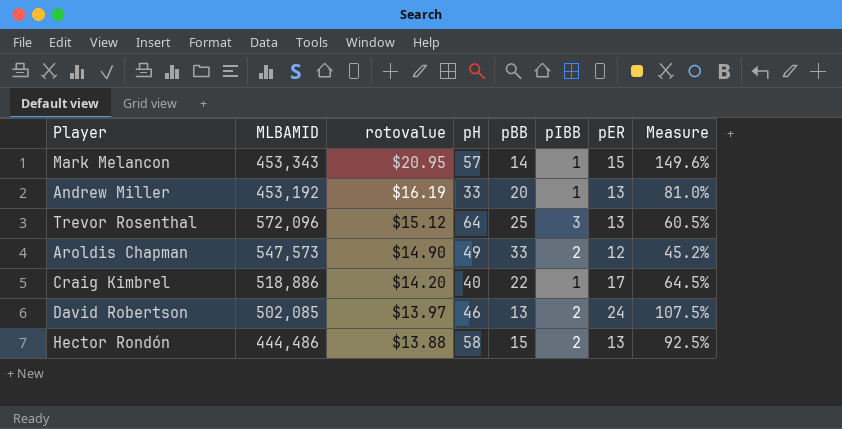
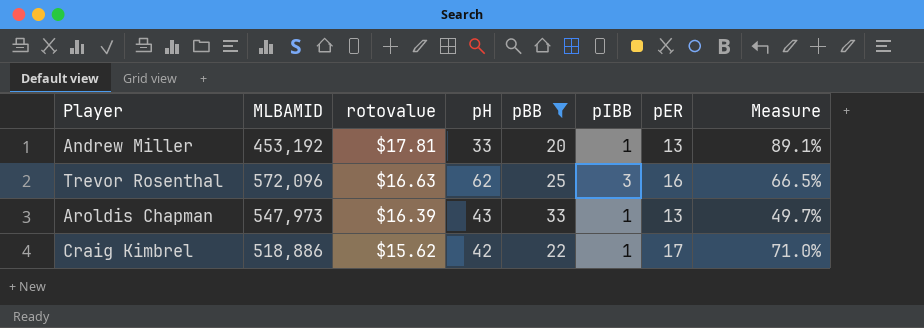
filter: none -> pBB >= 20
Andrew Miller | rotovalue: $16.19 -> $17.81
Andrew Miller | Measure: 81.0% -> 89.1%
Trevor Rosenthal | rotovalue: $15.12 -> $16.63
Trevor Rosenthal | pH: 64 -> 62
Trevor Rosenthal | pER: 13 -> 16
Trevor Rosenthal | Measure: 60.5% -> 66.5%
Aroldis Chapman | MLBAMID: 547,573 -> 547,973
Aroldis Chapman | rotovalue: $14.90 -> $16.39
Aroldis Chapman | pH: 49 -> 43
Aroldis Chapman | pIBB: 2 -> 1
Aroldis Chapman | pER: 12 -> 13
Aroldis Chapman | Measure: 45.2% -> 49.7%
Craig Kimbrel | rotovalue: $14.20 -> $15.62
Craig Kimbrel | pH: 40 -> 42
Craig Kimbrel | Measure: 64.5% -> 71.0%

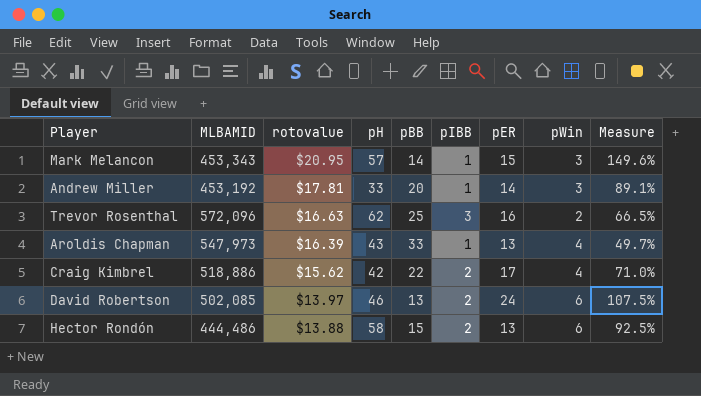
filter: pBB >= 20 -> none
column pWin | position: none -> 8
Andrew Miller | pER: 13 -> 14
Craig Kimbrel | pIBB: 1 -> 2

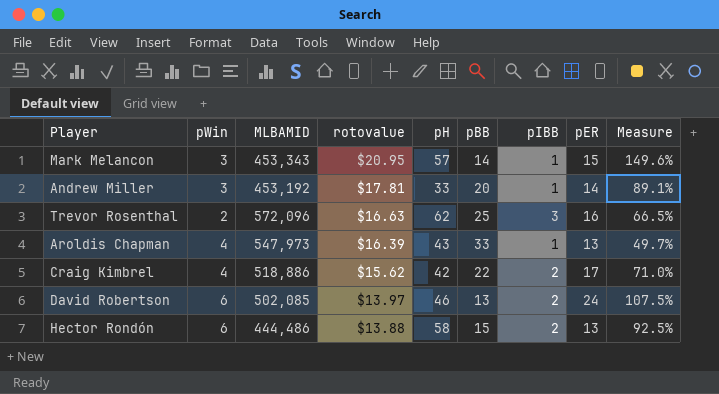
column pWin | position: 8 -> 2

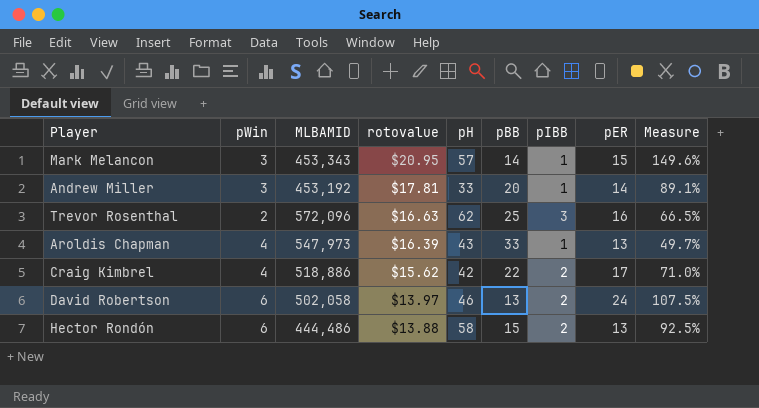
David Robertson | MLBAMID: 502,085 -> 502,058

